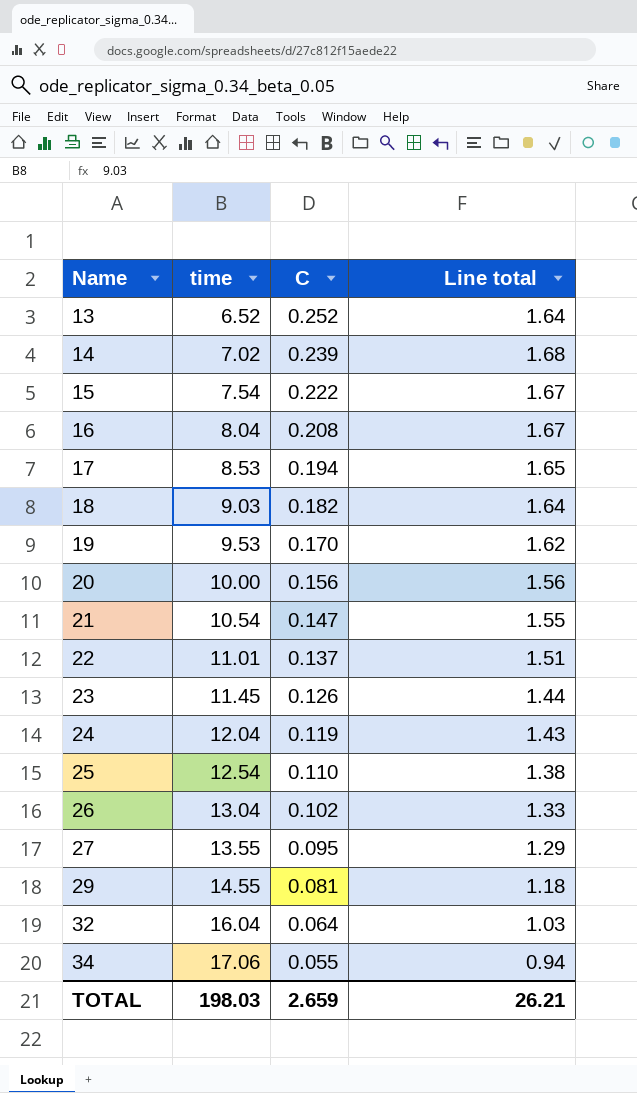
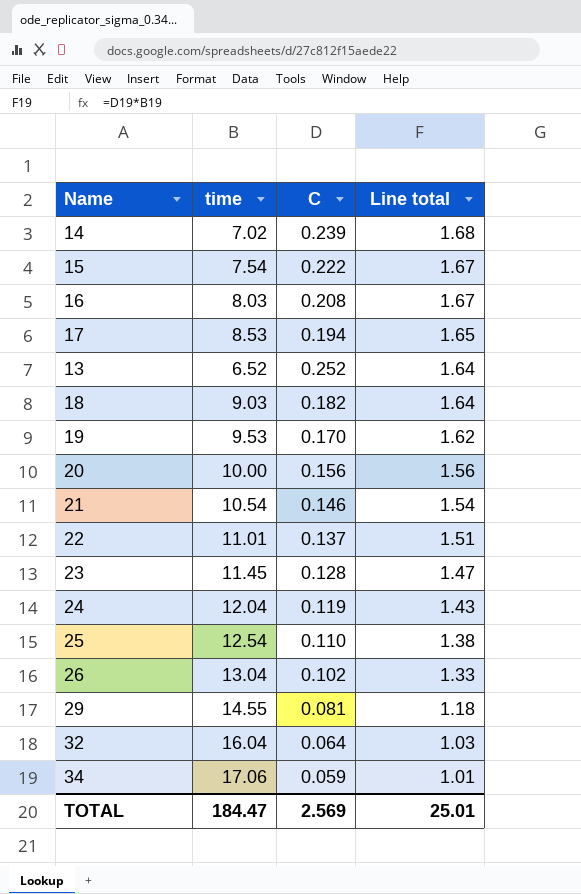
row order: Name ascending -> Line total descending
row 27: 13.55 | 0.095 | 1.29 -> none
16 | time: 8.04 -> 8.03
21 | C: 0.147 -> 0.146
21 | Line total: 1.55 -> 1.54
23 | C: 0.126 -> 0.128
23 | Line total: 1.44 -> 1.47
34 | C: 0.055 -> 0.059
34 | Line total: 0.94 -> 1.01
TOTAL | time: 198.03 -> 184.47
TOTAL | C: 2.659 -> 2.569
TOTAL | Line total: 26.21 -> 25.01

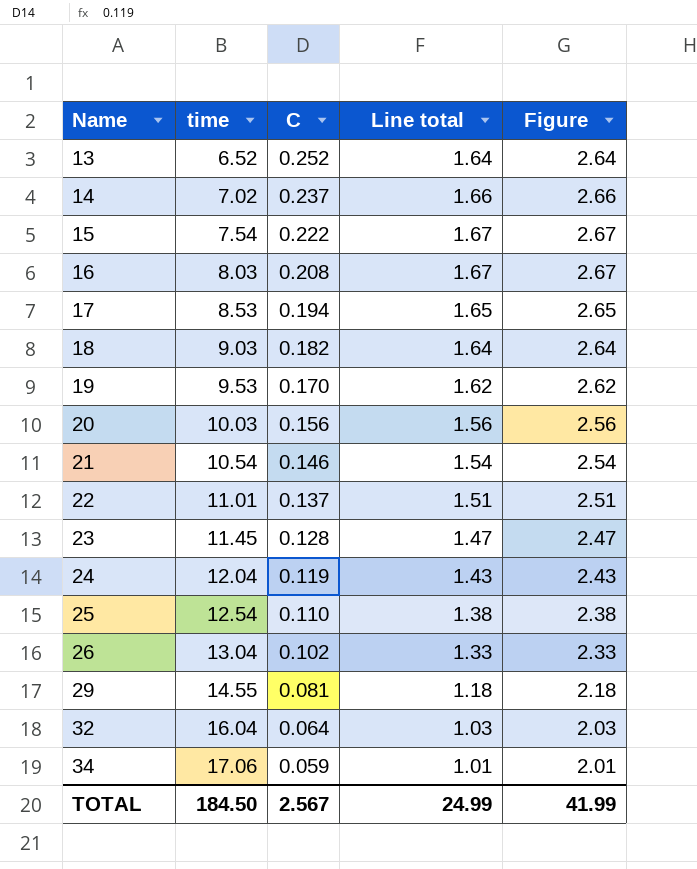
row order: Line total descending -> Name ascending
column Figure | formula: none -> [Line total] + 1
14 | C: 0.239 -> 0.237
14 | Line total: 1.68 -> 1.66
20 | time: 10.00 -> 10.03
TOTAL | time: 184.47 -> 184.50
TOTAL | C: 2.569 -> 2.567
TOTAL | Line total: 25.01 -> 24.99

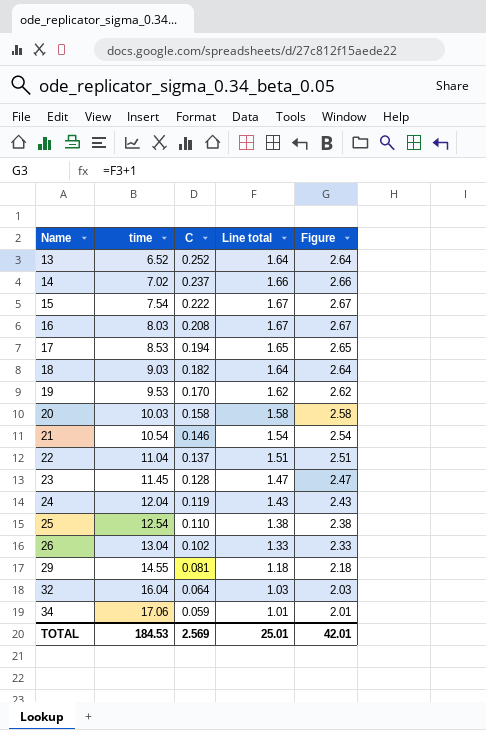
20 | C: 0.156 -> 0.158
20 | Line total: 1.56 -> 1.58
20 | Figure: 2.56 -> 2.58
22 | time: 11.01 -> 11.04
TOTAL | time: 184.50 -> 184.53
TOTAL | C: 2.567 -> 2.569
TOTAL | Line total: 24.99 -> 25.01
TOTAL | Figure: 41.99 -> 42.01

